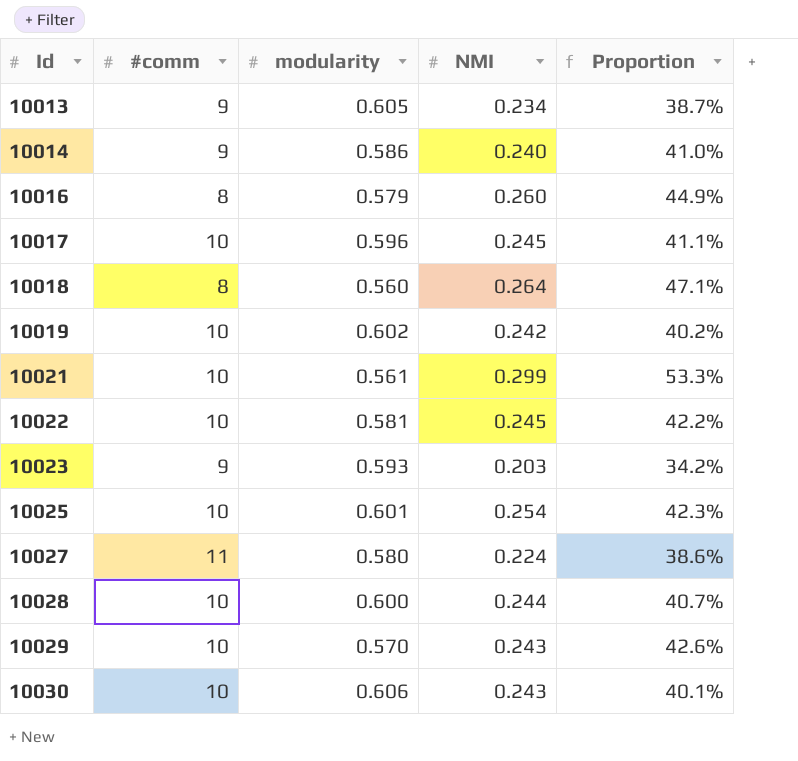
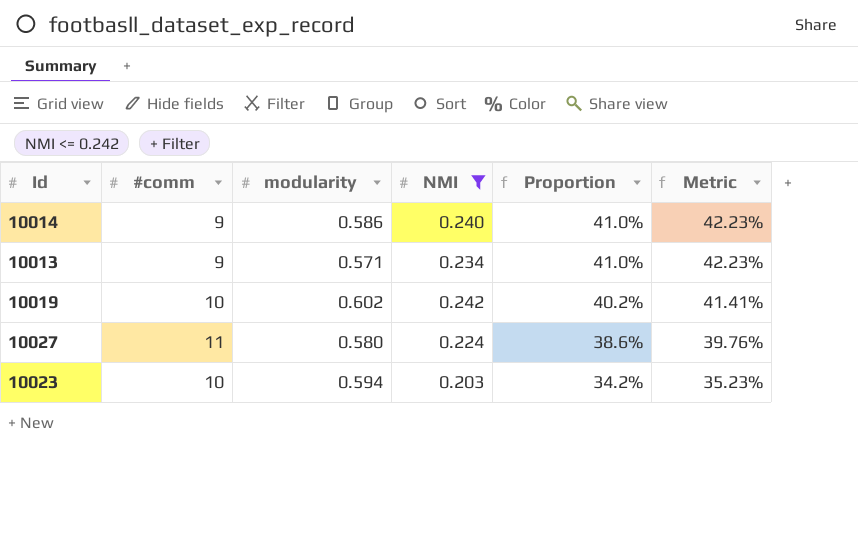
filter: none -> NMI <= 0.242
row order: Id ascending -> Proportion descending
column Metric | formula: none -> [Proportion] * 1.03
10013 | modularity: 0.605 -> 0.571
10013 | Proportion: 38.7% -> 41.0%
10023 | #comm: 9 -> 10
10023 | modularity: 0.593 -> 0.594

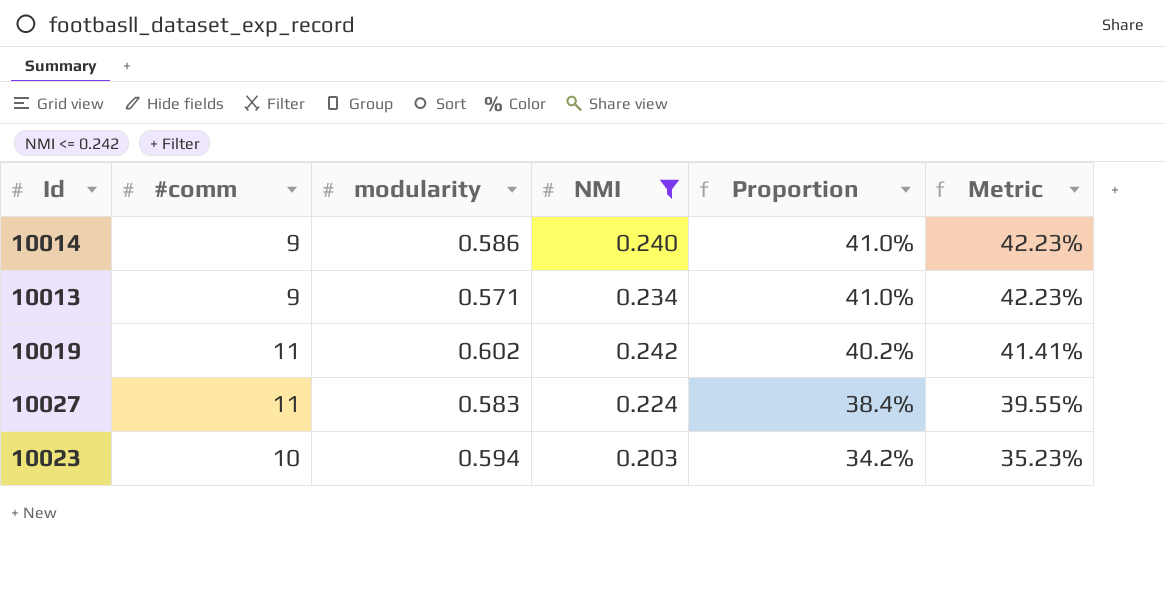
10019 | #comm: 10 -> 11
10027 | modularity: 0.580 -> 0.583
10027 | Proportion: 38.6% -> 38.4%
10027 | Metric: 39.76% -> 39.55%

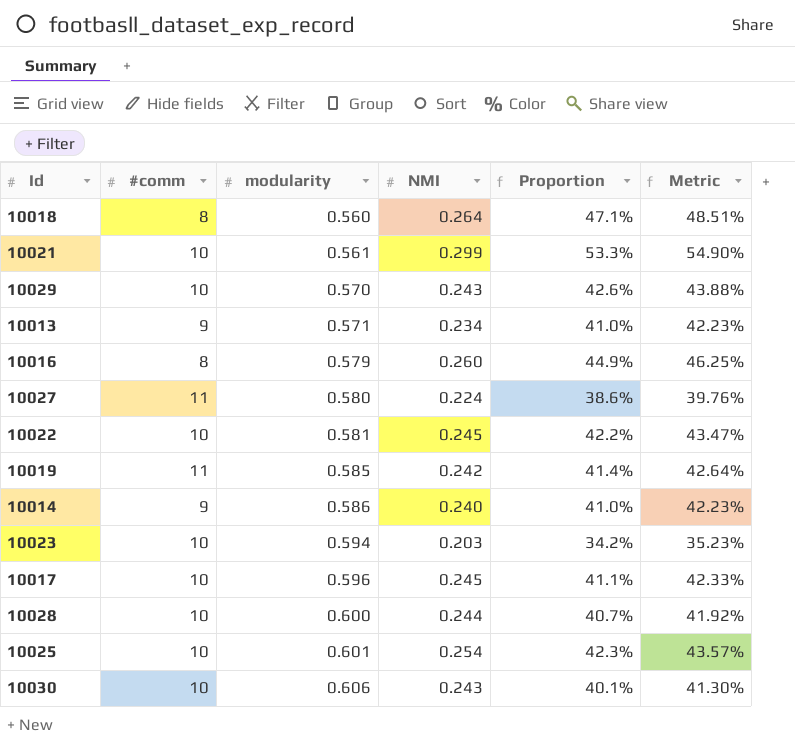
filter: NMI <= 0.242 -> none
row order: Proportion descending -> modularity ascending
10027 | modularity: 0.583 -> 0.580
10027 | Proportion: 38.4% -> 38.6%
10027 | Metric: 39.55% -> 39.76%
10019 | modularity: 0.602 -> 0.585
10019 | Proportion: 40.2% -> 41.4%
10019 | Metric: 41.41% -> 42.64%

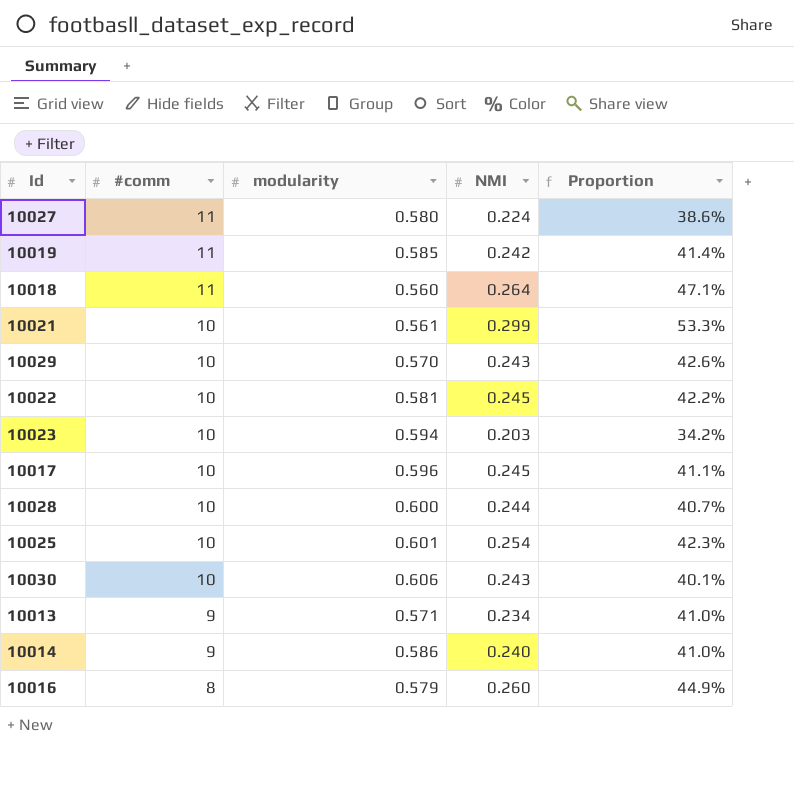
row order: modularity ascending -> #comm descending
column Metric | formula: [Proportion] * 1.03 -> none
10018 | #comm: 8 -> 11

